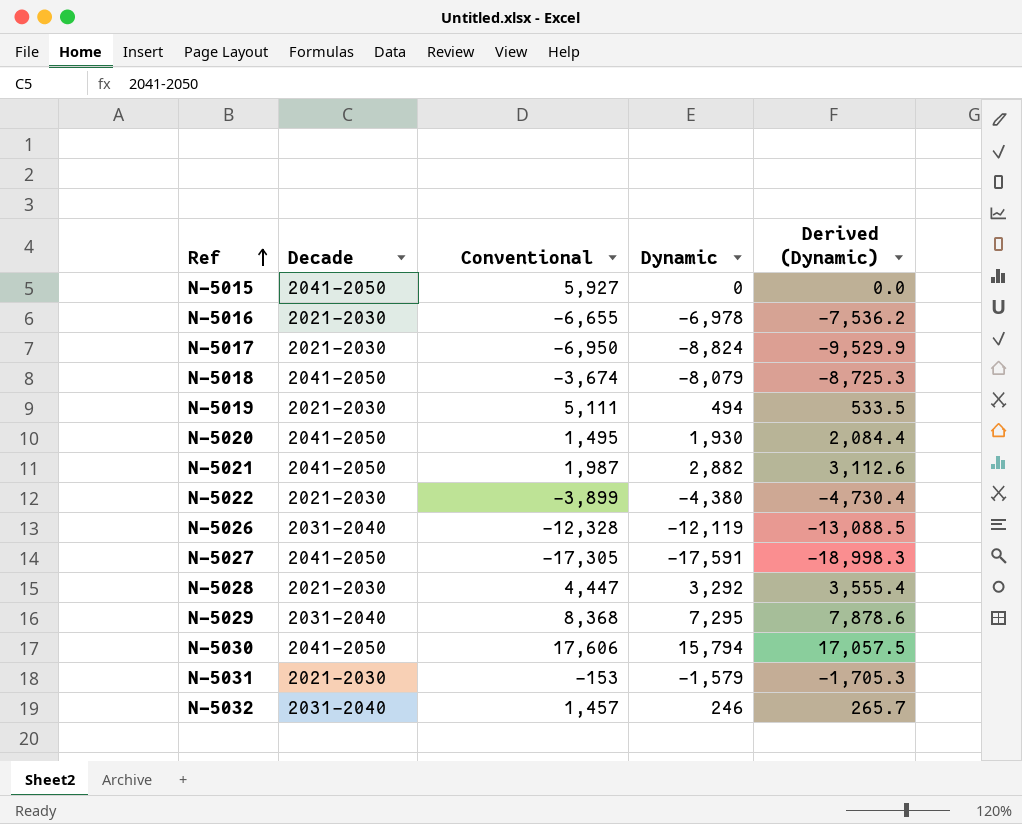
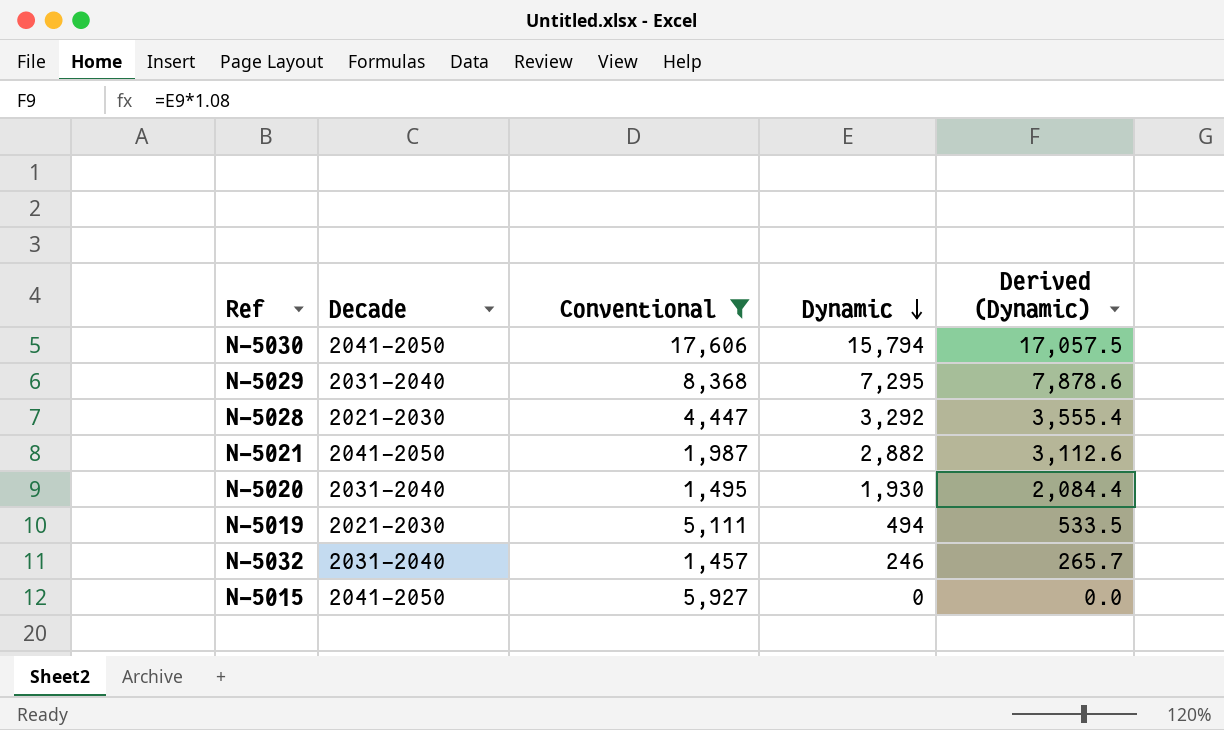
filter: none -> Conventional >= 1,457
row order: Ref ascending -> Dynamic descending
N-5020 | Decade: 2041-2050 -> 2031-2040

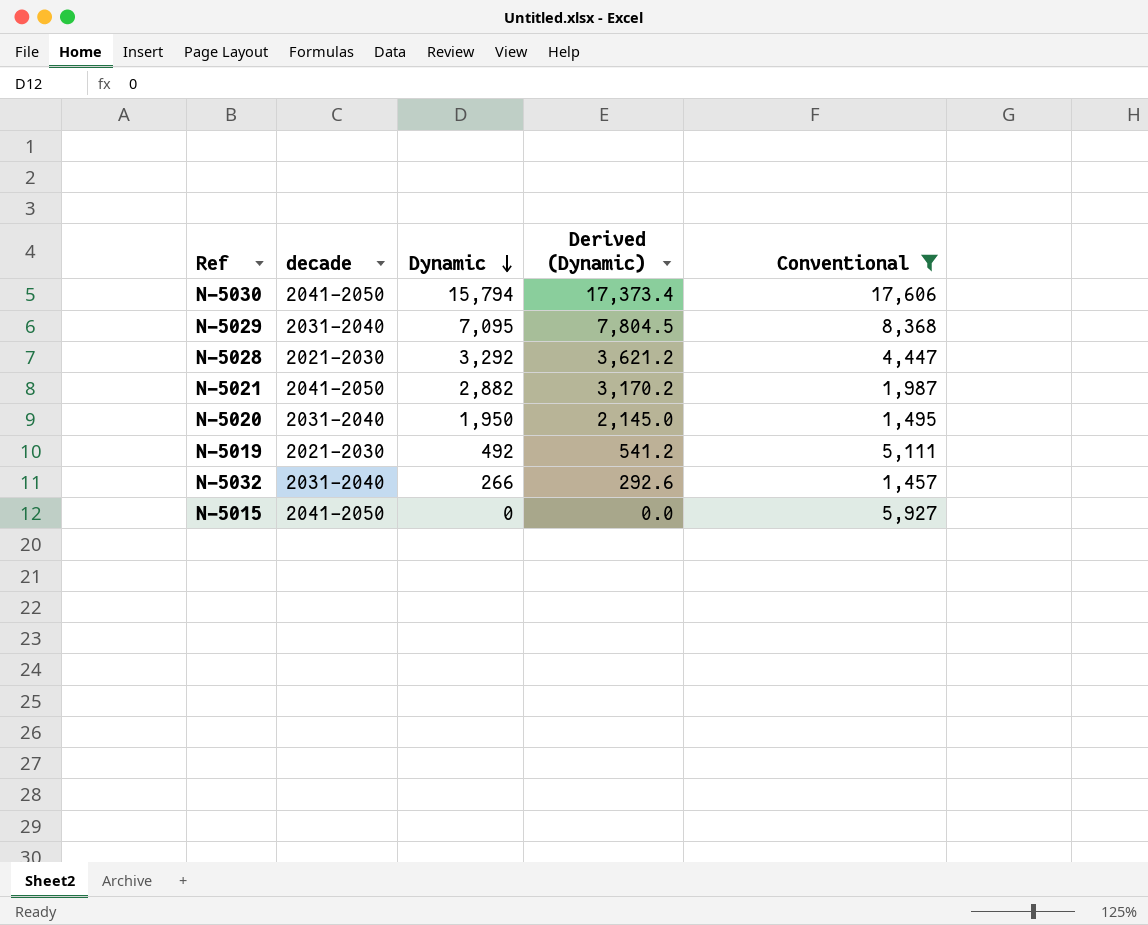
column name: Decade -> decade
column Derived (Dynamic) | formula: [Dynamic] * 1.08 -> [Dynamic] * 1.1
column Conventional | position: 3 -> 5
N-5029 | Dynamic: 7,295 -> 7,095
N-5020 | Dynamic: 1,930 -> 1,950
N-5019 | Dynamic: 494 -> 492
N-5032 | Dynamic: 246 -> 266

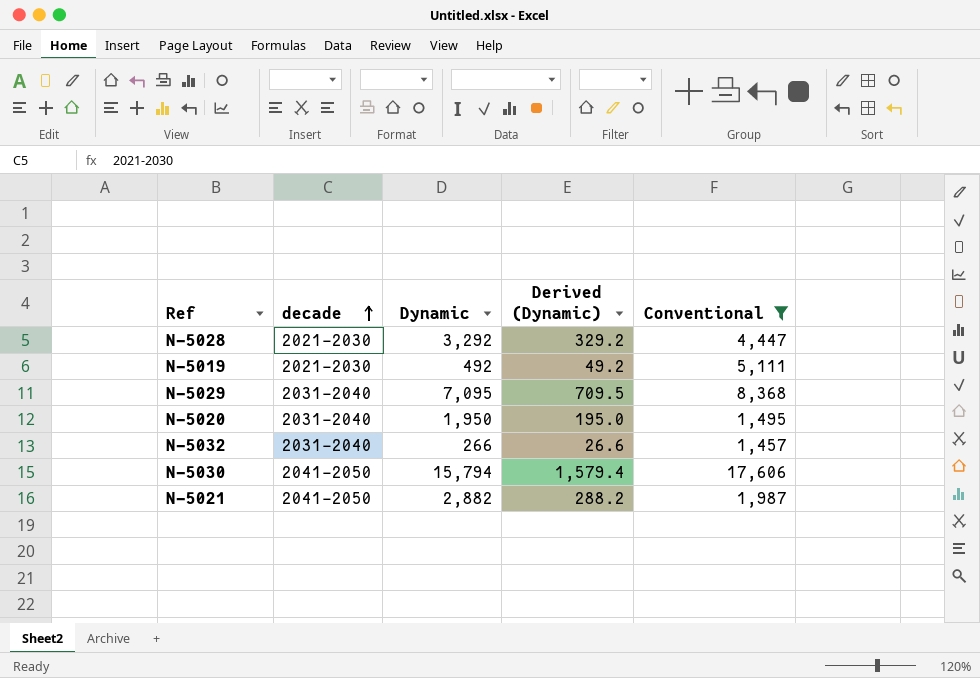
row order: Dynamic descending -> decade ascending
column Derived (Dynamic) | formula: [Dynamic] * 1.1 -> [Dynamic] * 0.1
row N-5015: 2041-2050 | 0 | 0.0 | 5,927 -> none

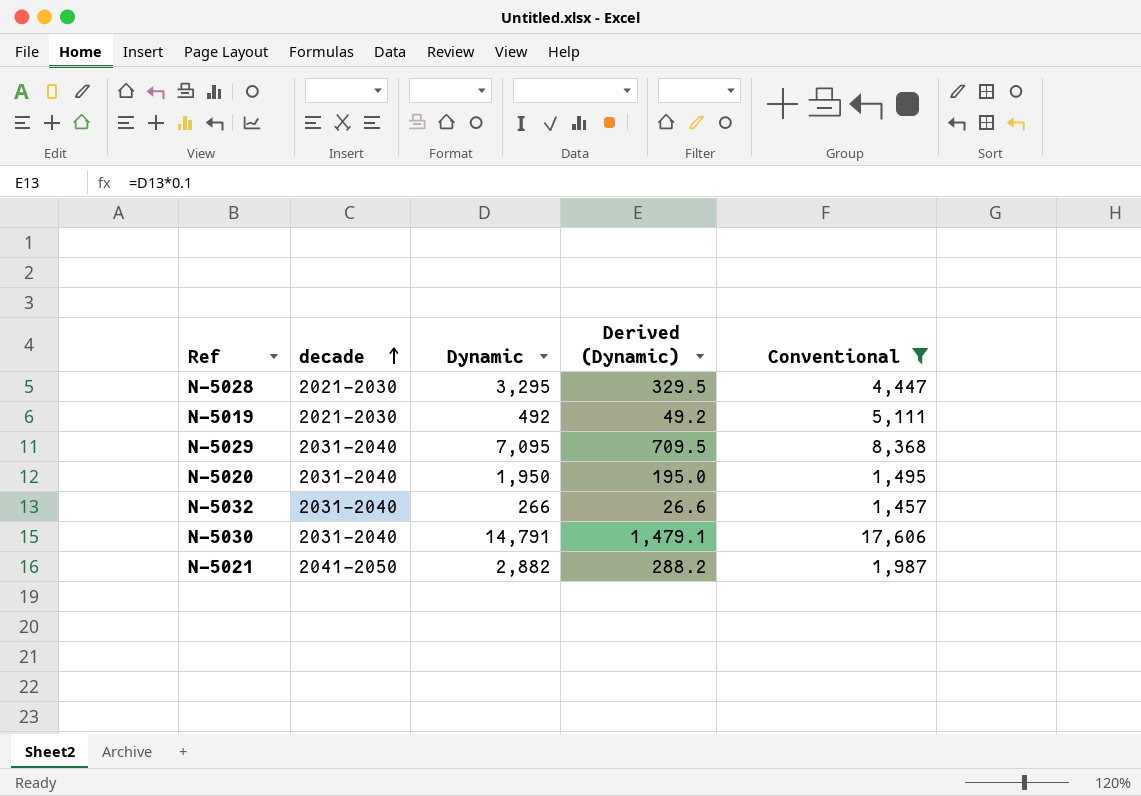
N-5028 | Dynamic: 3,292 -> 3,295
N-5028 | Derived (Dynamic): 329.2 -> 329.5
N-5030 | decade: 2041-2050 -> 2031-2040
N-5030 | Dynamic: 15,794 -> 14,791
N-5030 | Derived (Dynamic): 1,579.4 -> 1,479.1

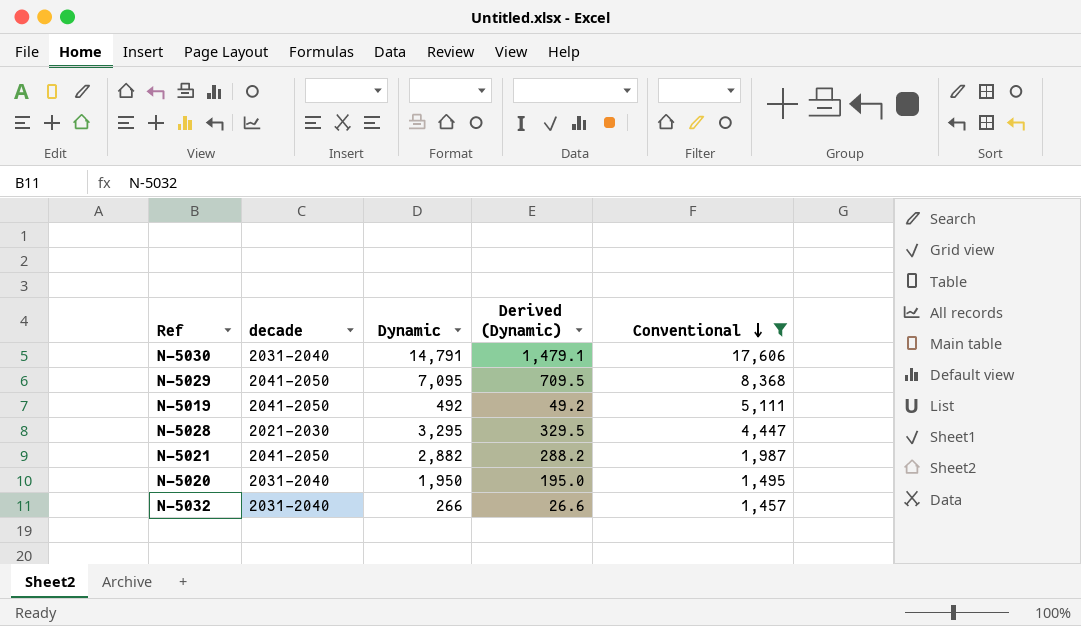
row order: decade ascending -> Conventional descending
N-5029 | decade: 2031-2040 -> 2041-2050
N-5019 | decade: 2021-2030 -> 2041-2050

